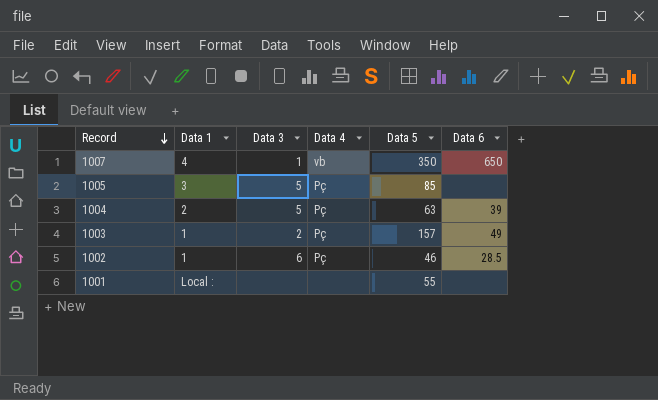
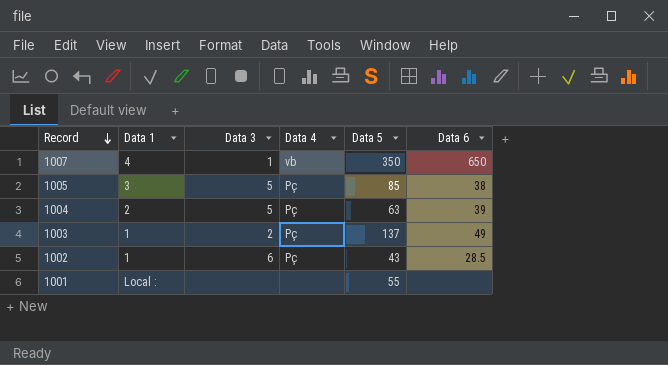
1005 | Data 6: none -> 38
1003 | Data 5: 157 -> 137
1002 | Data 5: 46 -> 43

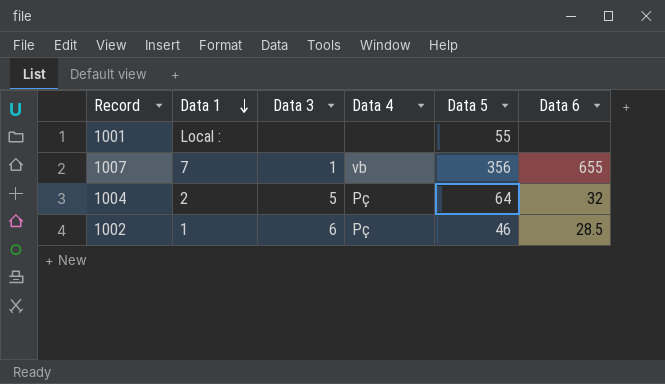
row order: Record descending -> Data 1 descending
row 1005: 3 | 5 | Pç | 85 | 38 -> none
row 1003: 1 | 2 | Pç | 137 | 49 -> none
1007 | Data 1: 4 -> 7
1007 | Data 5: 350 -> 356
1007 | Data 6: 650 -> 655
1004 | Data 5: 63 -> 64
1004 | Data 6: 39 -> 32
1002 | Data 5: 43 -> 46

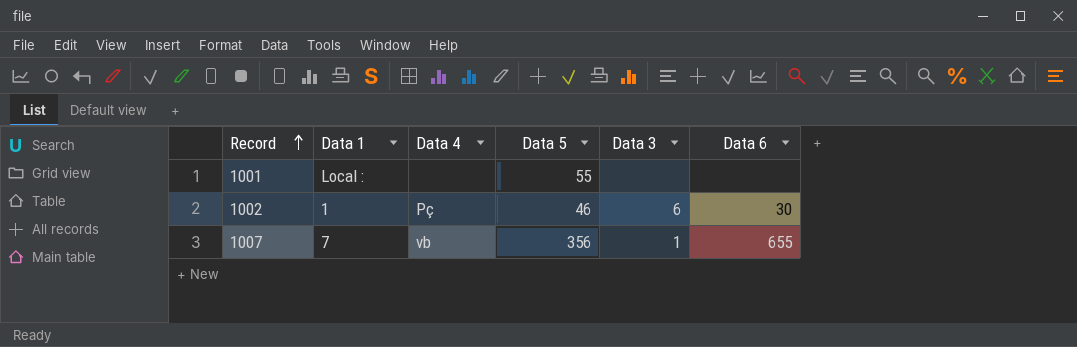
row order: Data 1 descending -> Record ascending
column Data 3 | position: 3 -> 5
row 1004: 2 | 5 | Pç | 64 | 32 -> none
1002 | Data 6: 28.5 -> 30

